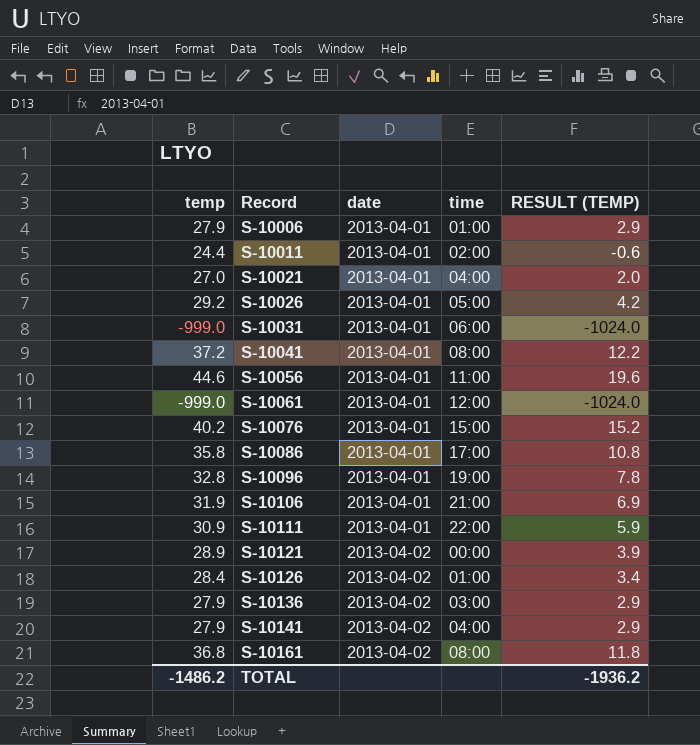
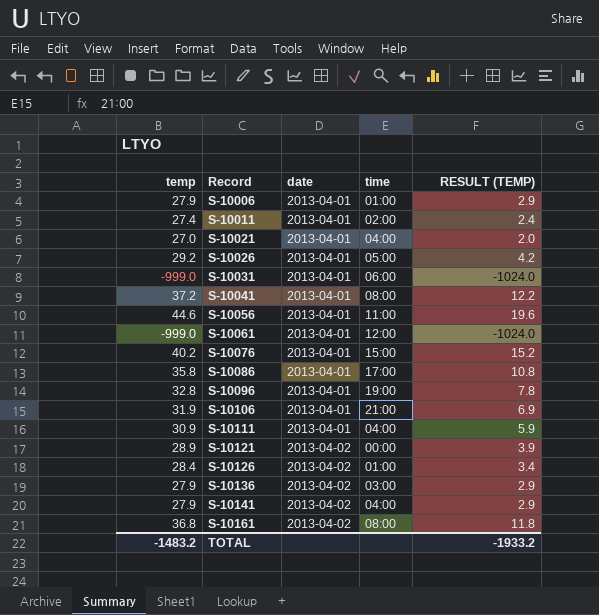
S-10011 | temp: 24.4 -> 27.4
S-10011 | RESULT (TEMP): -0.6 -> 2.4
S-10111 | time: 22:00 -> 04:00
TOTAL | temp: -1486.2 -> -1483.2
TOTAL | RESULT (TEMP): -1936.2 -> -1933.2

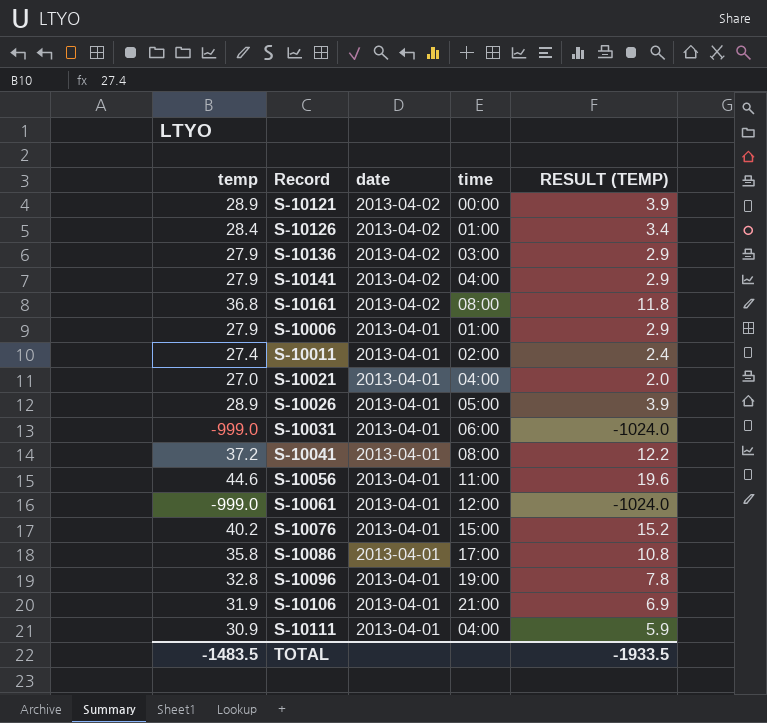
row order: Record ascending -> date descending
S-10026 | temp: 29.2 -> 28.9
S-10026 | RESULT (TEMP): 4.2 -> 3.9
TOTAL | temp: -1483.2 -> -1483.5
TOTAL | RESULT (TEMP): -1933.2 -> -1933.5

